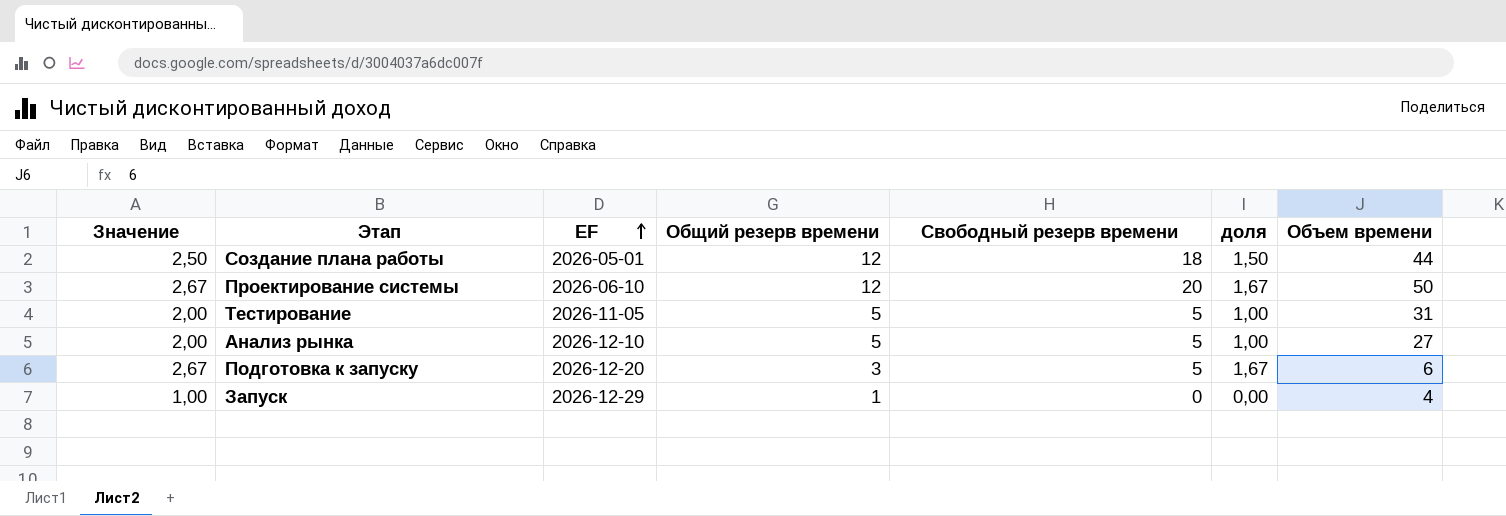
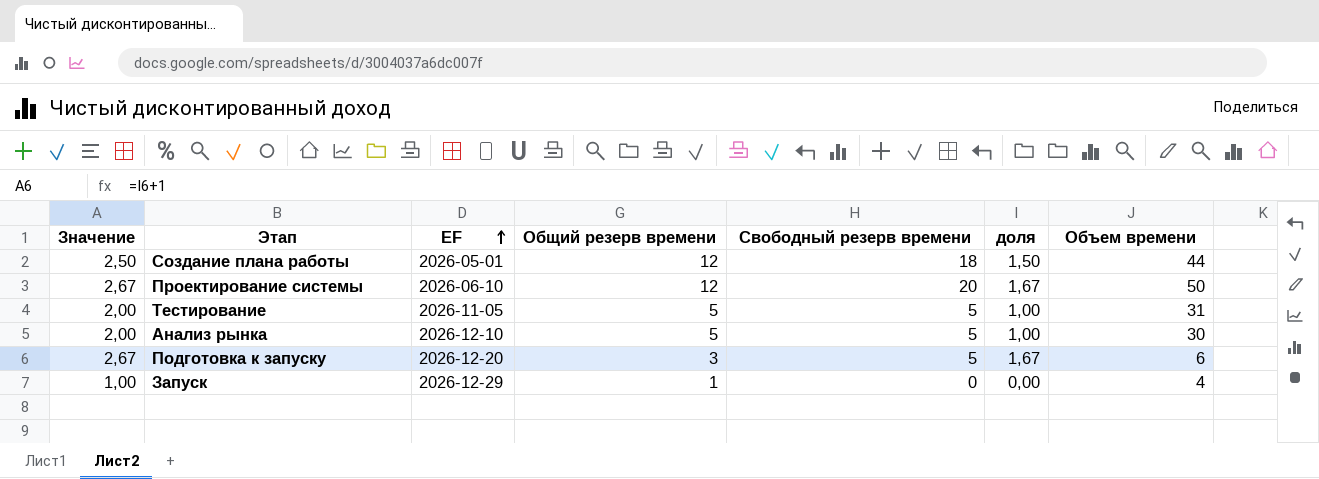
Анализ рынка | Объем времени: 27 -> 30

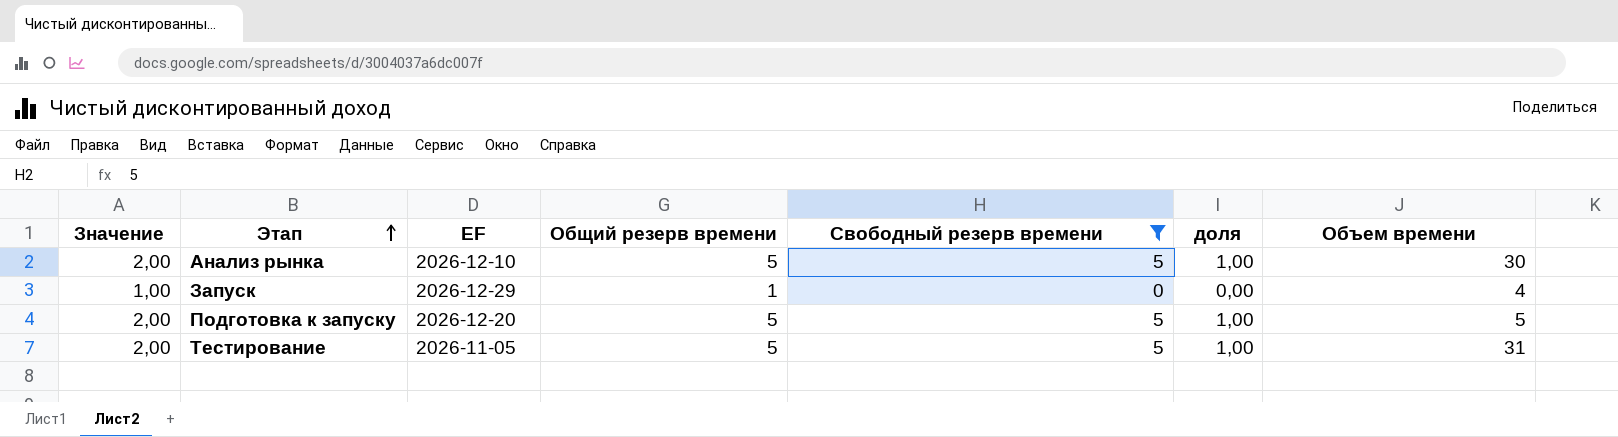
filter: none -> Свободный резерв времени <= 5
row order: EF ascending -> Этап ascending
Подготовка к запуску | Значение: 2,67 -> 2,00
Подготовка к запуску | Общий резерв времени: 3 -> 5
Подготовка к запуску | доля: 1,67 -> 1,00
Подготовка к запуску | Объем времени: 6 -> 5

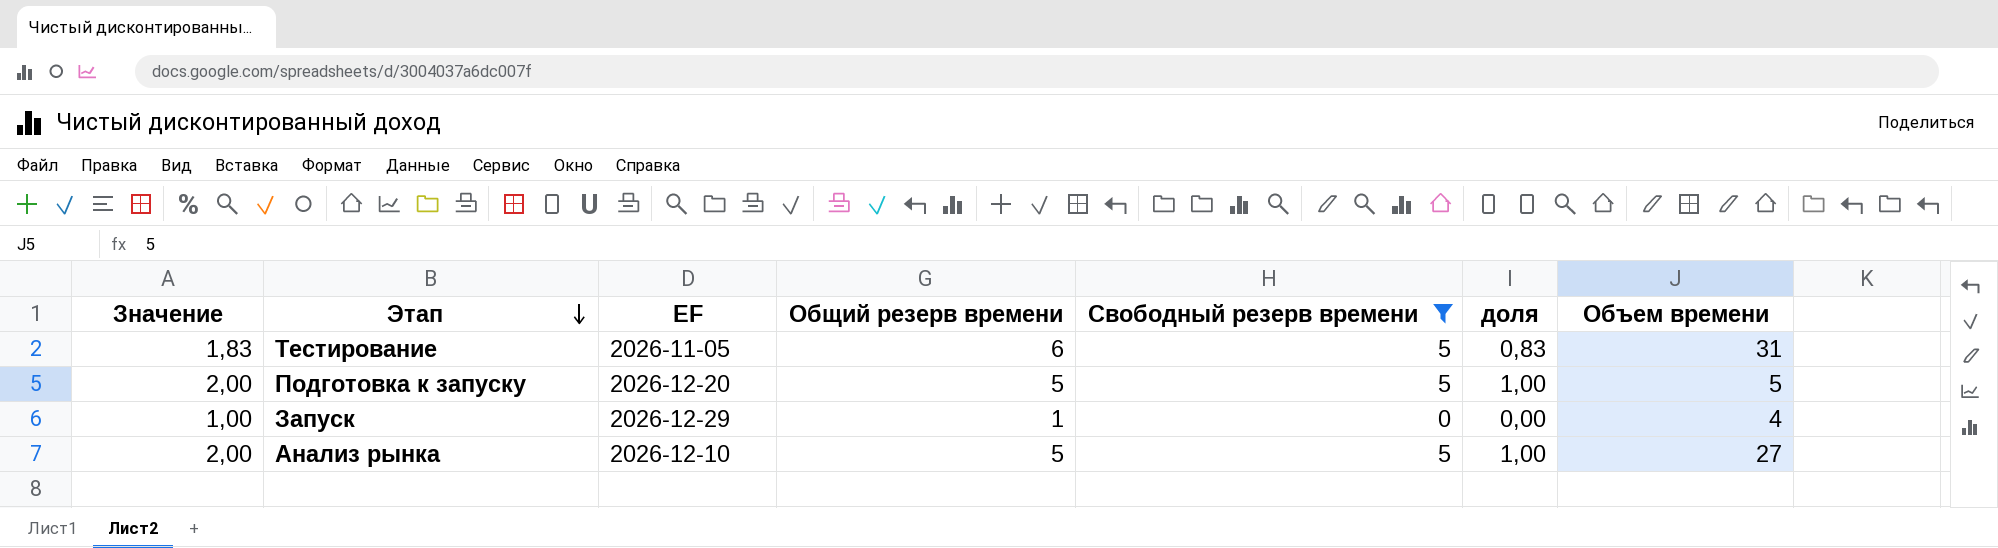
row order: Этап ascending -> Этап descending
Тестирование | Значение: 2,00 -> 1,83
Тестирование | Общий резерв времени: 5 -> 6
Тестирование | доля: 1,00 -> 0,83
Анализ рынка | Объем времени: 30 -> 27

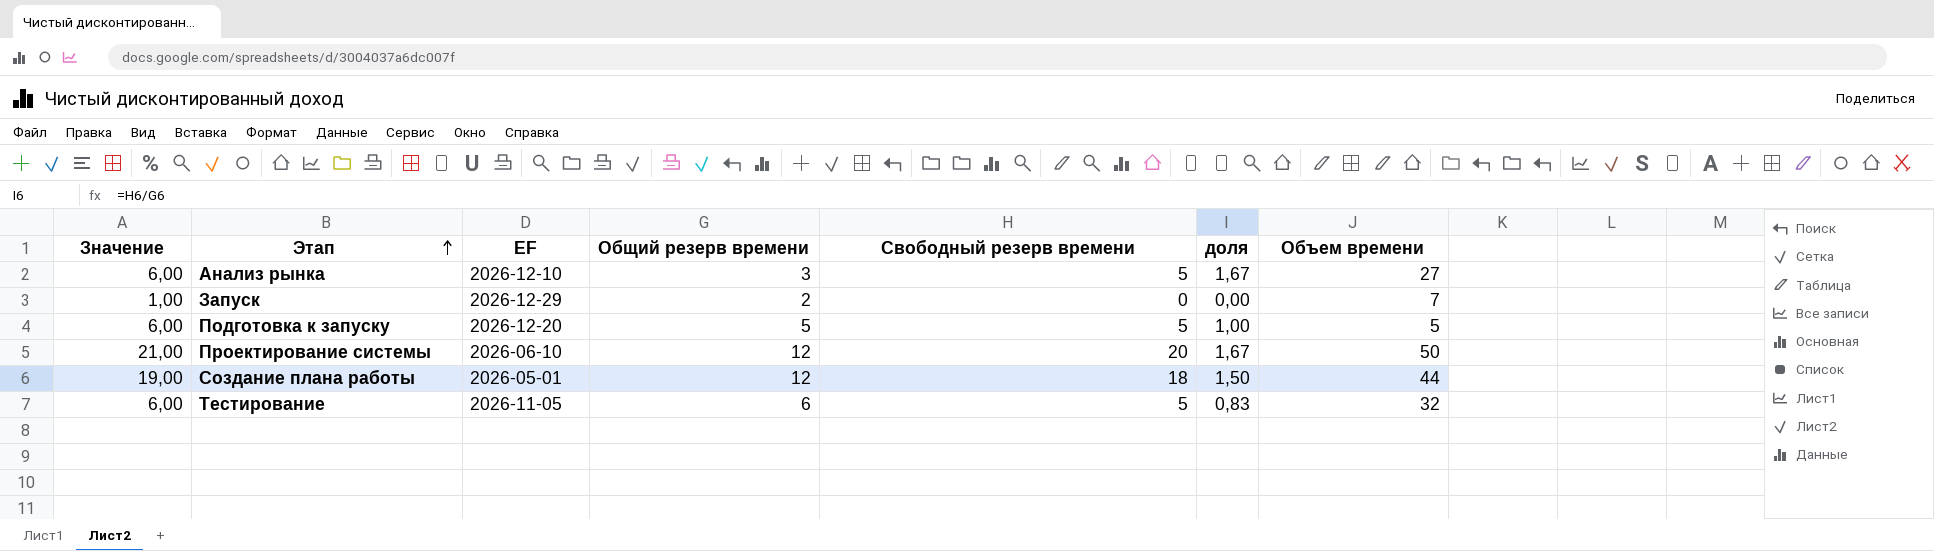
filter: Свободный резерв времени <= 5 -> none
row order: Этап descending -> Этап ascending
column Значение | formula: [доля] + 1 -> [Свободный резерв времени] + 1
Анализ рынка | Общий резерв времени: 5 -> 3
Анализ рынка | доля: 1,00 -> 1,67
Запуск | Общий резерв времени: 1 -> 2
Запуск | Объем времени: 4 -> 7
Тестирование | Объем времени: 31 -> 32

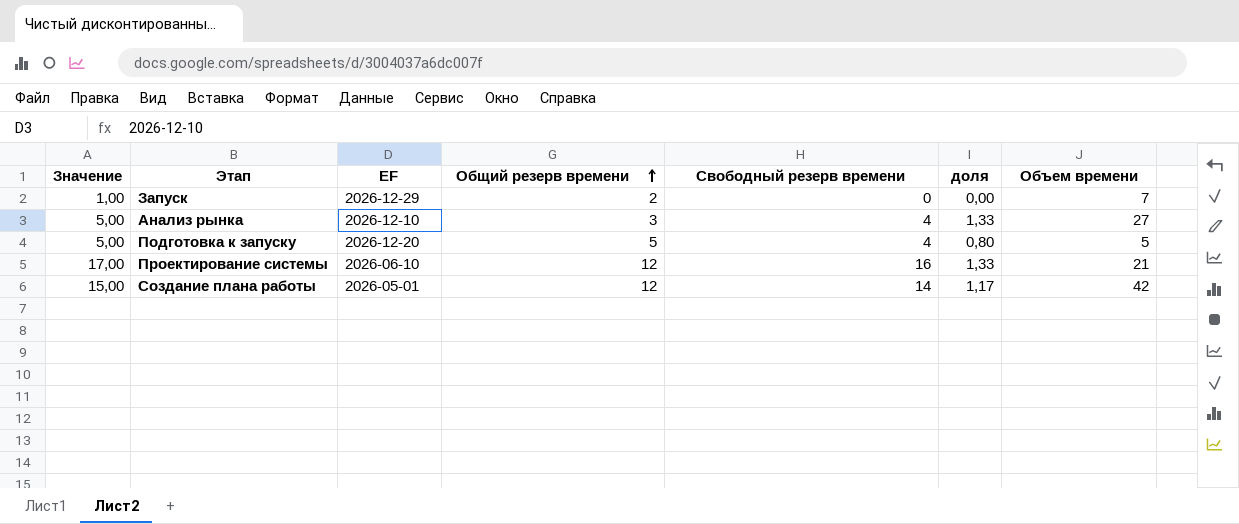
row order: Этап ascending -> Общий резерв времени ascending
row Тестирование: 6,00 | 2026-11-05 | 6 | 5 | 0,83 | 32 -> none
Анализ рынка | Значение: 6,00 -> 5,00
Анализ рынка | Свободный резерв времени: 5 -> 4
Анализ рынка | доля: 1,67 -> 1,33
Подготовка к запуску | Значение: 6,00 -> 5,00
Подготовка к запуску | Свободный резерв времени: 5 -> 4
Подготовка к запуску | доля: 1,00 -> 0,80
Проектирование системы | Значение: 21,00 -> 17,00
Проектирование системы | Свободный резерв времени: 20 -> 16
Проектирование системы | доля: 1,67 -> 1,33
Проектирование системы | Объем времени: 50 -> 21
Создание плана работы | Значение: 19,00 -> 15,00
Создание плана работы | Свободный резерв времени: 18 -> 14
Создание плана работы | доля: 1,50 -> 1,17
Создание плана работы | Объем времени: 44 -> 42

